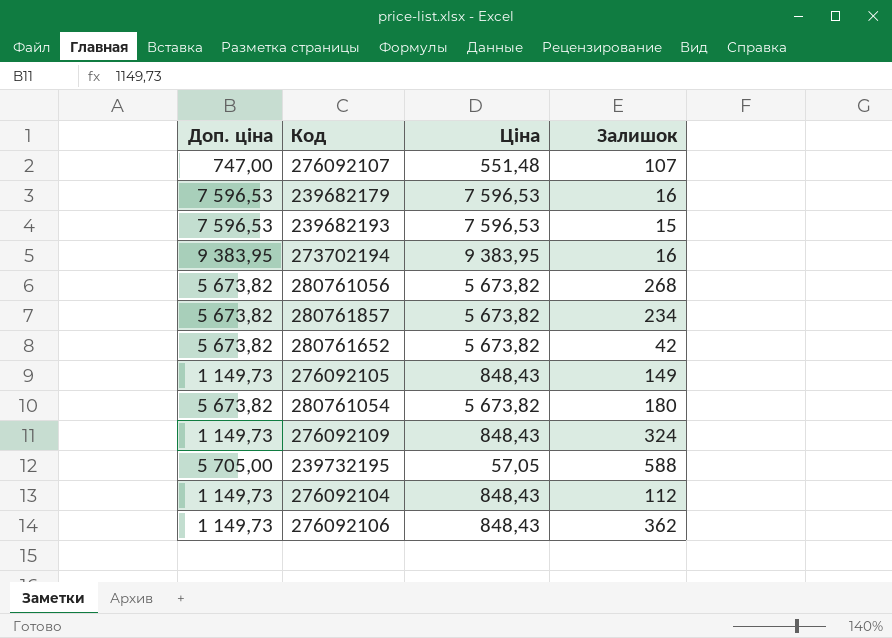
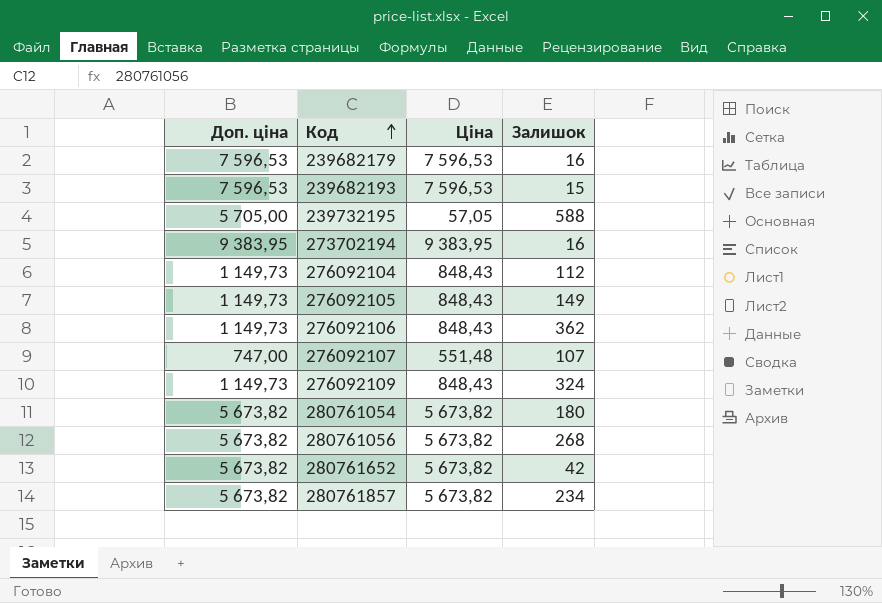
row order: none -> Код ascending

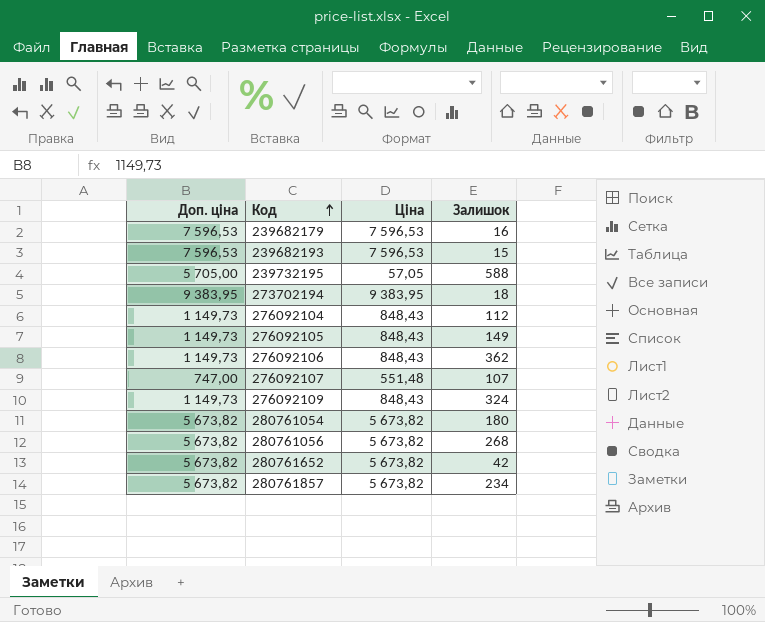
273702194 | Залишок: 16 -> 18

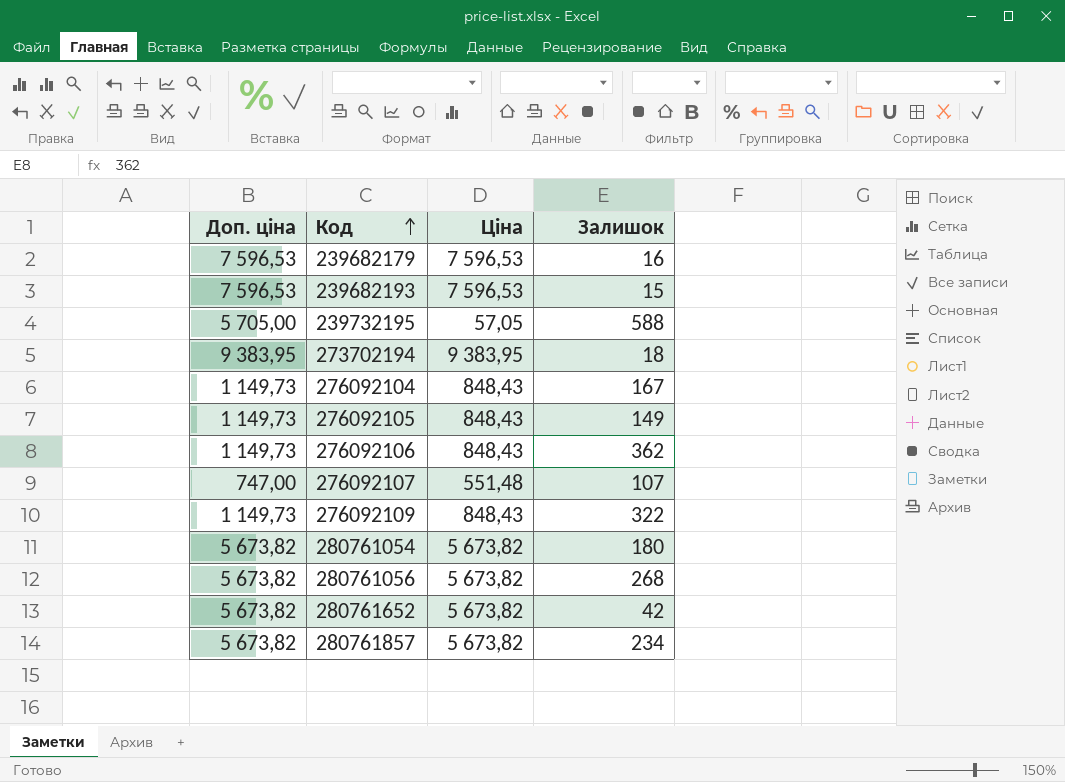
276092104 | Залишок: 112 -> 167
276092109 | Залишок: 324 -> 322

